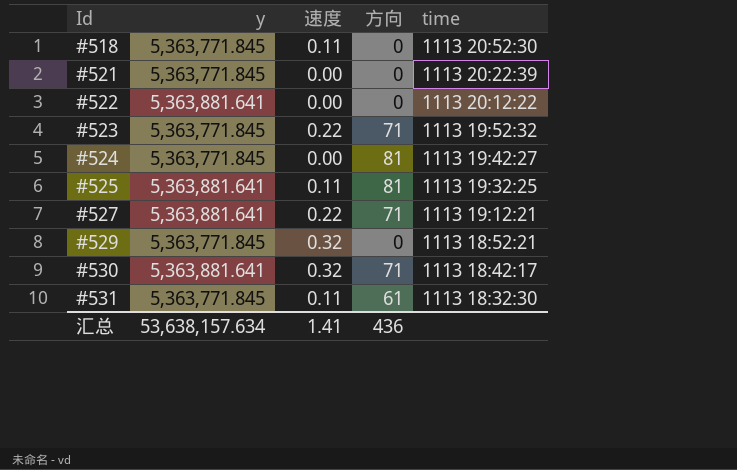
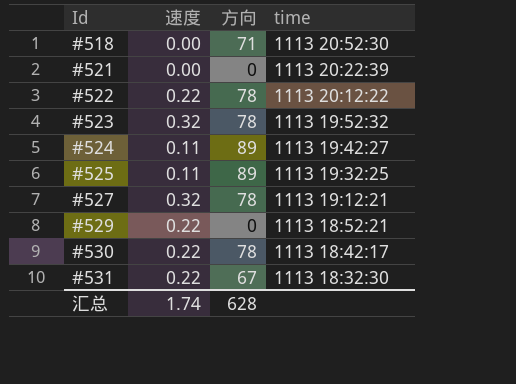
column y | position: 2 -> none
#518 | 速度: 0.11 -> 0.00
#518 | 方向: 0 -> 71
#522 | 速度: 0.00 -> 0.22
#522 | 方向: 0 -> 78
#523 | 速度: 0.22 -> 0.32
#523 | 方向: 71 -> 78
#524 | 速度: 0.00 -> 0.11
#524 | 方向: 81 -> 89
#525 | 方向: 81 -> 89
#527 | 速度: 0.22 -> 0.32
#527 | 方向: 71 -> 78
#529 | 速度: 0.32 -> 0.22
#530 | 速度: 0.32 -> 0.22
#530 | 方向: 71 -> 78
#531 | 速度: 0.11 -> 0.22
#531 | 方向: 61 -> 67
汇总 | 速度: 1.41 -> 1.74
汇总 | 方向: 436 -> 628

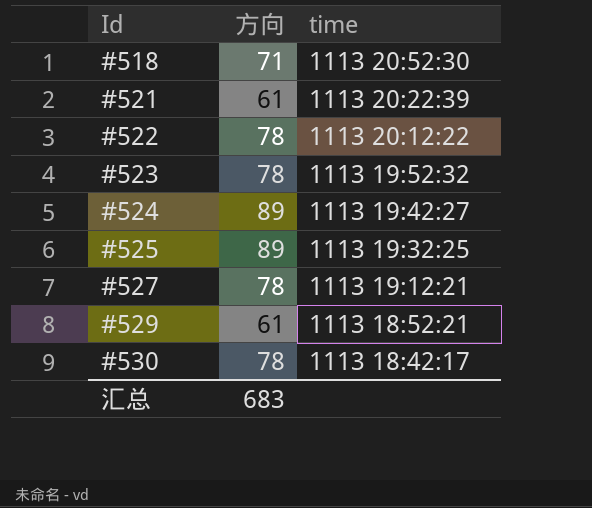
column 速度 | position: 2 -> none
row #531: 0.22 | 67 | 1113 18:32:30 -> none
#521 | 方向: 0 -> 61
#529 | 方向: 0 -> 61
汇总 | 方向: 628 -> 683

